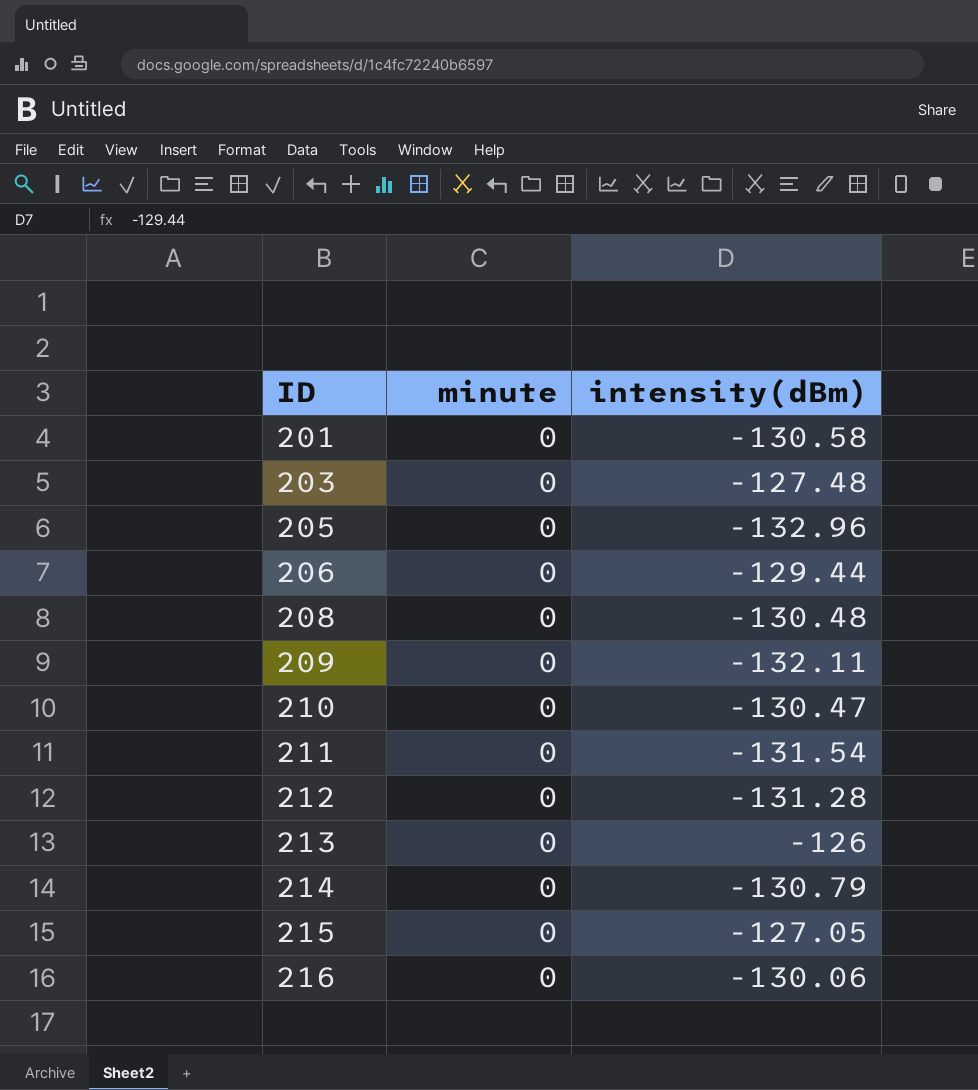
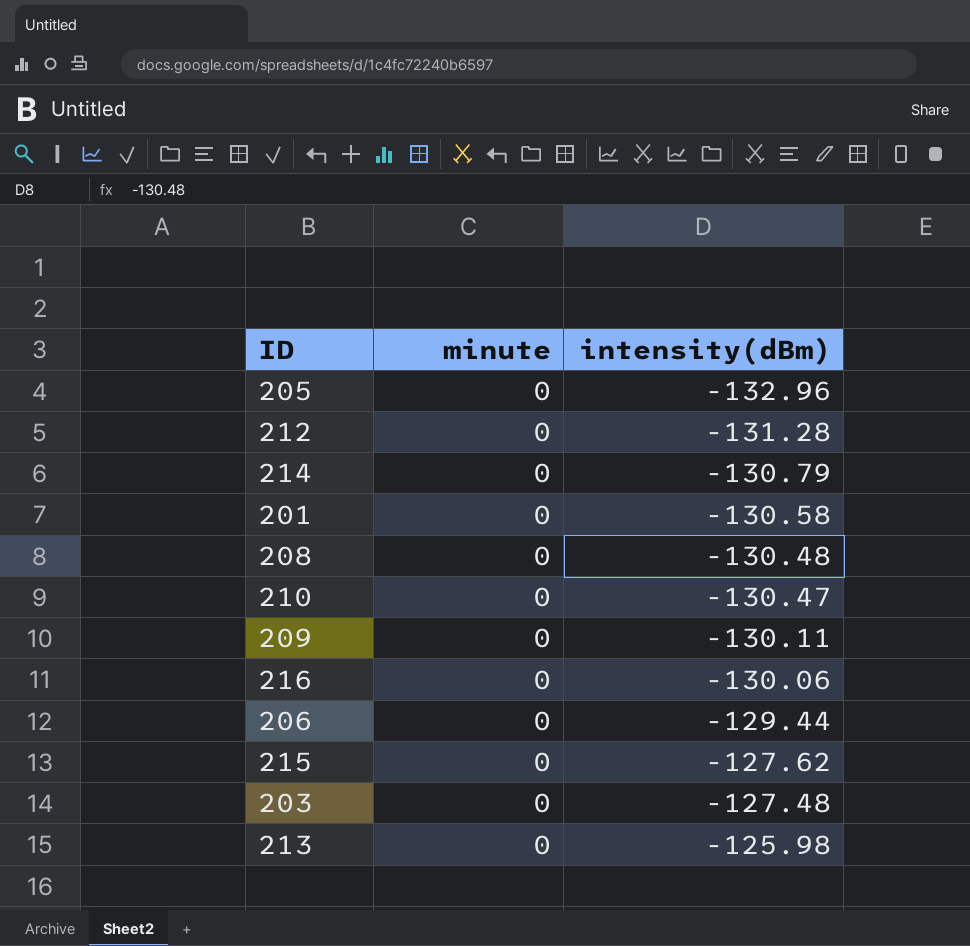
row order: ID ascending -> intensity(dBm) ascending
row 211: 0 | -131.54 -> none
209 | intensity(dBm): -132.11 -> -130.11
215 | intensity(dBm): -127.05 -> -127.62
213 | intensity(dBm): -126 -> -125.98

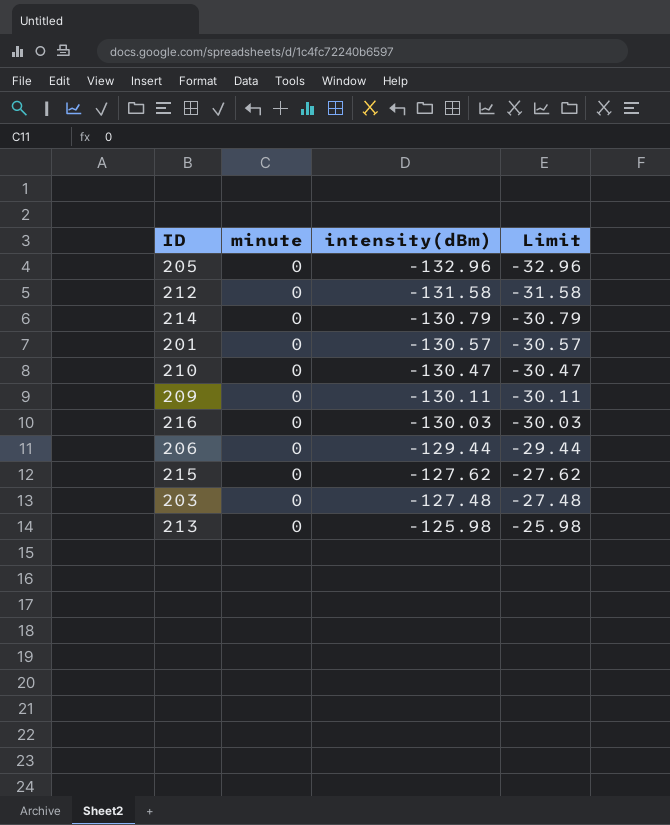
column Limit | formula: none -> [intensity(dBm)] + 100
row 208: 0 | -130.48 -> none
212 | intensity(dBm): -131.28 -> -131.58
201 | intensity(dBm): -130.58 -> -130.57
216 | intensity(dBm): -130.06 -> -130.03

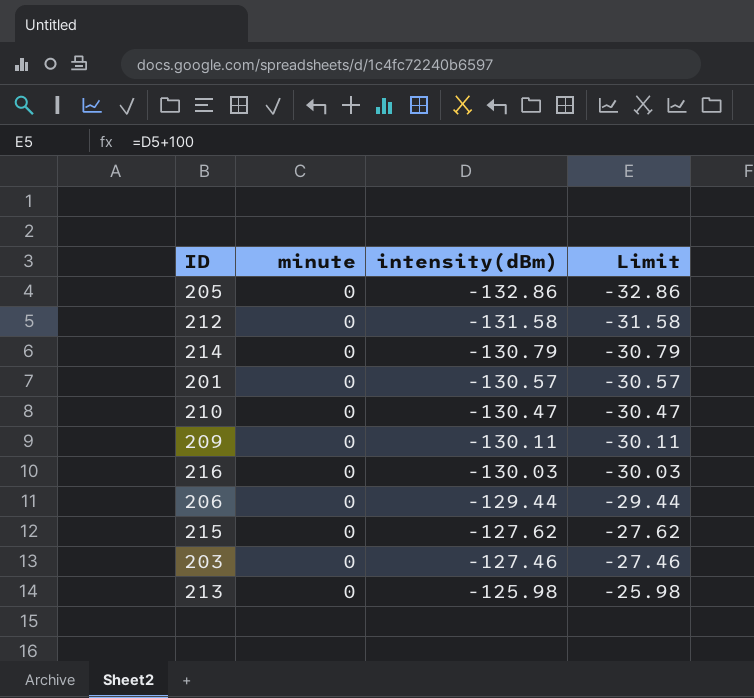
205 | intensity(dBm): -132.96 -> -132.86
205 | Limit: -32.96 -> -32.86
203 | intensity(dBm): -127.48 -> -127.46
203 | Limit: -27.48 -> -27.46

